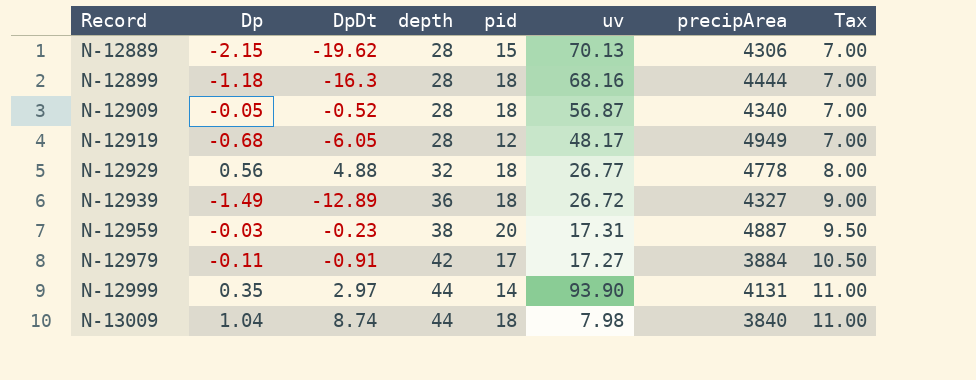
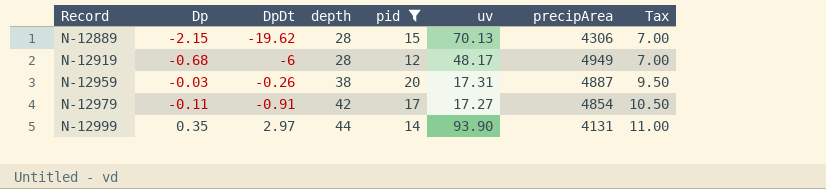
filter: none -> pid != 18
N-12919 | DpDt: -6.05 -> -6
N-12959 | DpDt: -0.23 -> -0.26
N-12979 | precipArea: 3884 -> 4854

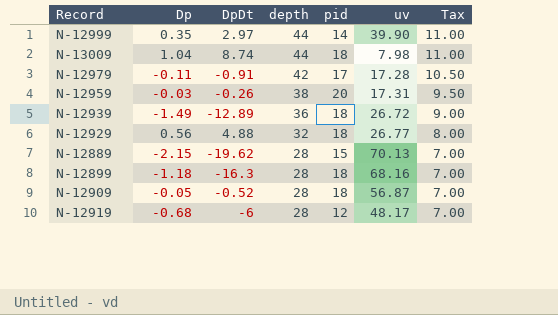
filter: pid != 18 -> none
row order: Record ascending -> depth descending
column precipArea | position: 7 -> none
N-12999 | uv: 93.90 -> 39.90
N-12979 | uv: 17.27 -> 17.28

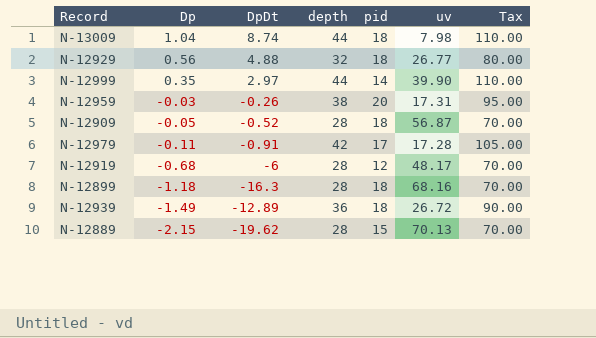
row order: depth descending -> Dp descending
column Tax | formula: [depth] * 0.25 -> [depth] * 2.5

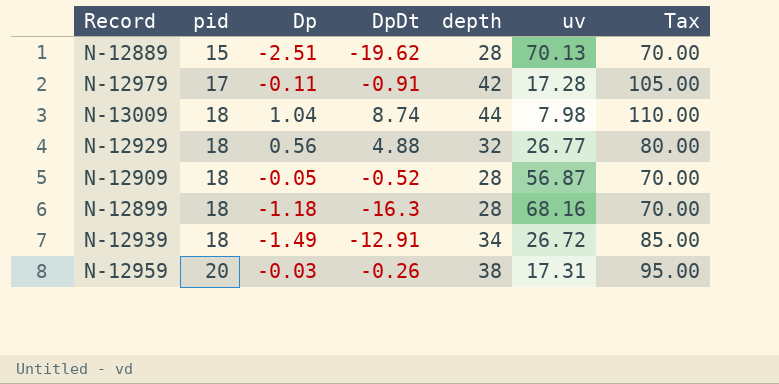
row order: Dp descending -> pid ascending
column pid | position: 5 -> 2
row N-12999: 0.35 | 2.97 | 44 | 14 | 39.90 | 110.00 -> none
row N-12919: -0.68 | -6 | 28 | 12 | 48.17 | 70.00 -> none
N-12889 | Dp: -2.15 -> -2.51
N-12939 | DpDt: -12.89 -> -12.91
N-12939 | depth: 36 -> 34
N-12939 | Tax: 90.00 -> 85.00

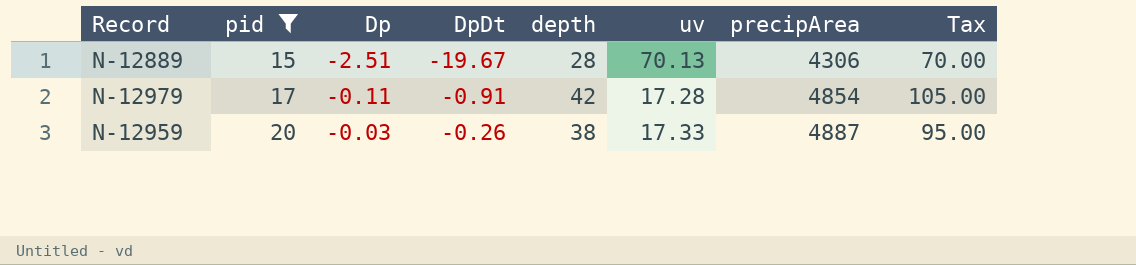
filter: none -> pid != 18
column precipArea | position: none -> 7
N-12889 | DpDt: -19.62 -> -19.67
N-12959 | uv: 17.31 -> 17.33

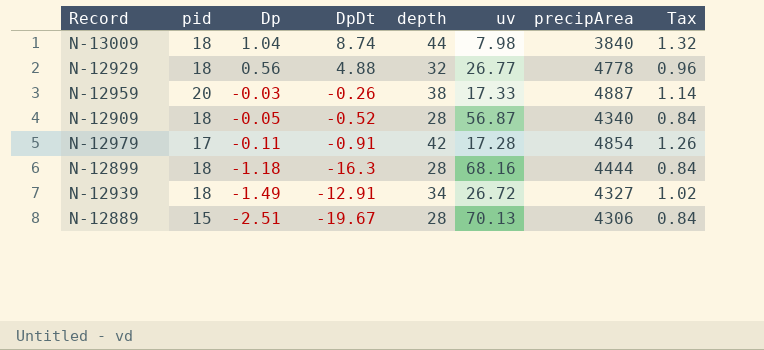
filter: pid != 18 -> none
row order: pid ascending -> Dp descending
column Tax | formula: [depth] * 2.5 -> [depth] * 0.03

